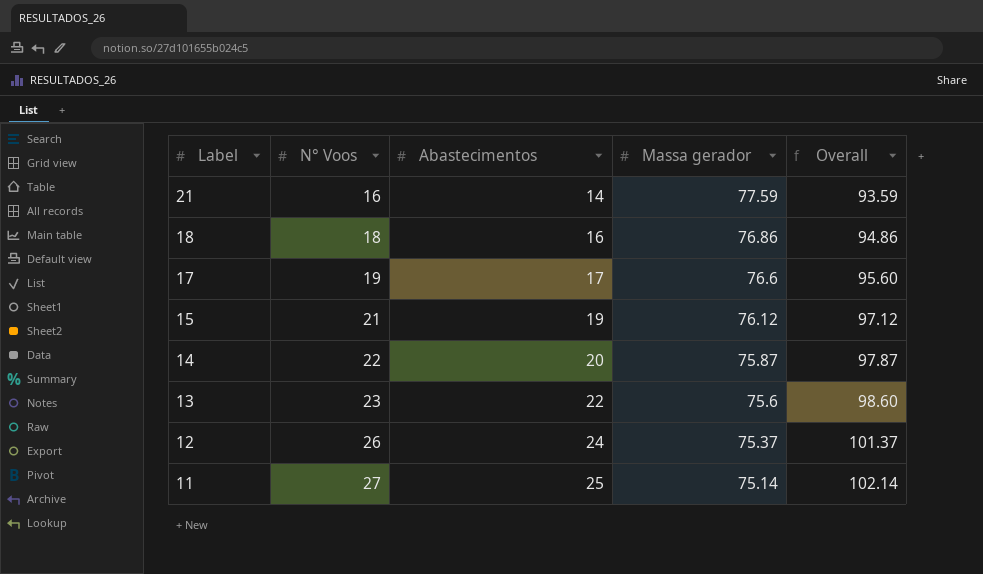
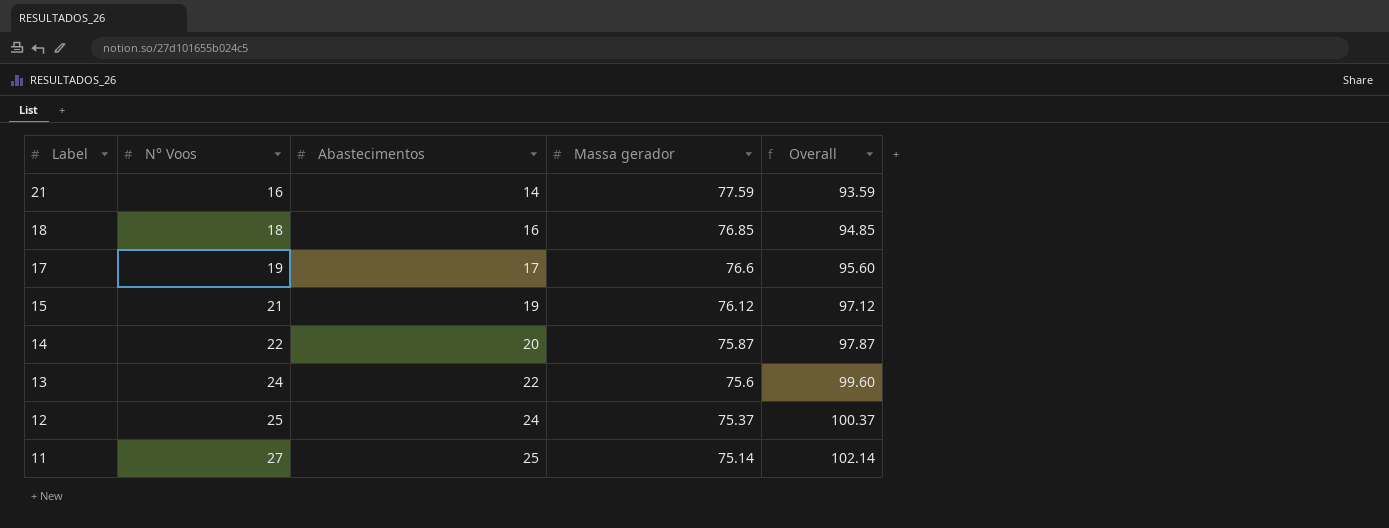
18 | Massa gerador: 76.86 -> 76.85
18 | Overall: 94.86 -> 94.85
13 | N° Voos: 23 -> 24
13 | Overall: 98.60 -> 99.60
12 | N° Voos: 26 -> 25
12 | Overall: 101.37 -> 100.37

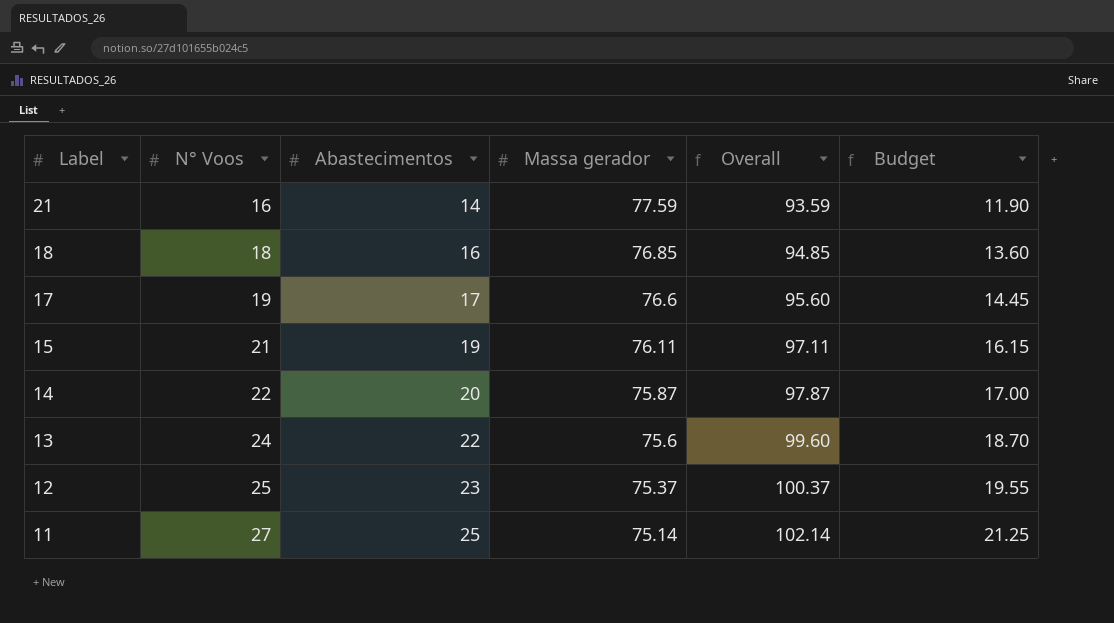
column Budget | formula: none -> [Abastecimentos] * 0.85
15 | Massa gerador: 76.12 -> 76.11
15 | Overall: 97.12 -> 97.11
12 | Abastecimentos: 24 -> 23

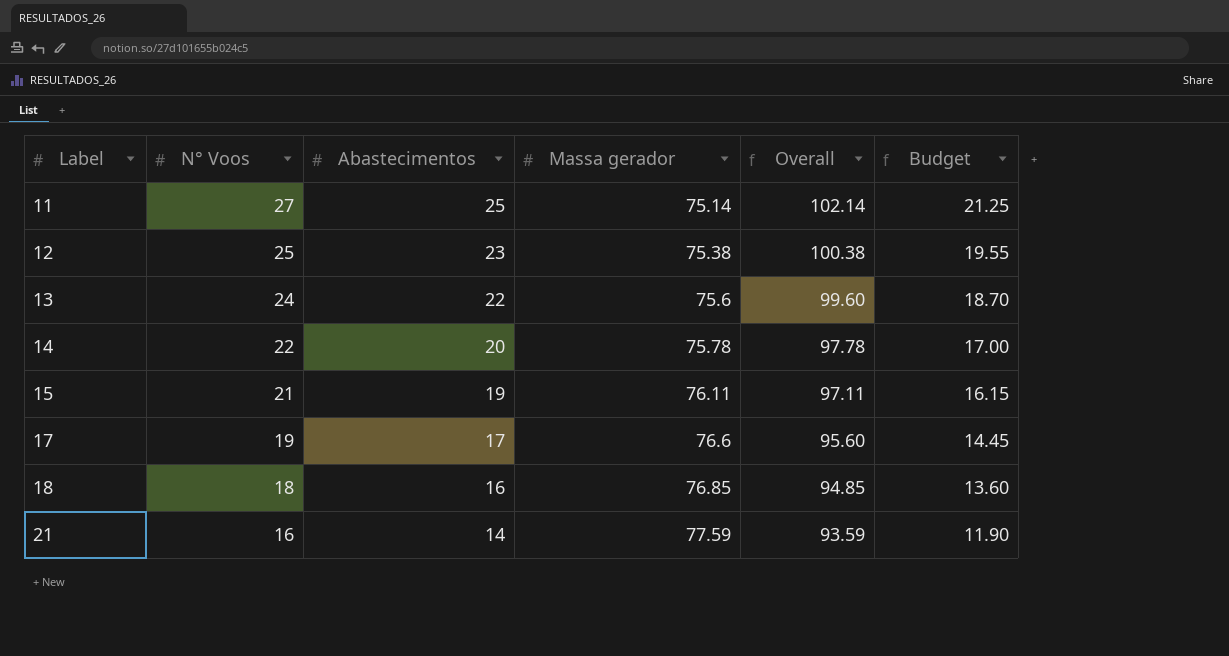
row order: Label descending -> Label ascending
12 | Massa gerador: 75.37 -> 75.38
12 | Overall: 100.37 -> 100.38
14 | Massa gerador: 75.87 -> 75.78
14 | Overall: 97.87 -> 97.78

